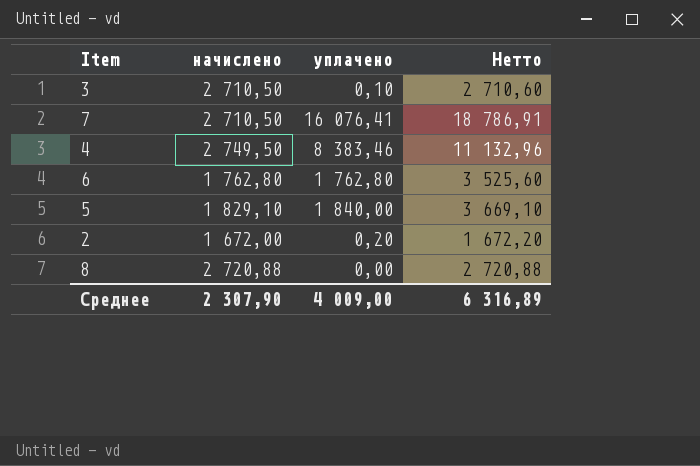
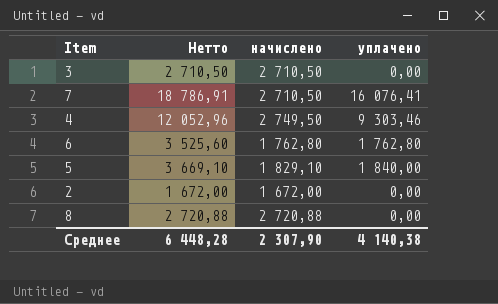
column Нетто | position: 4 -> 2
3 | Нетто: 2 710,60 -> 2 710,50
3 | уплачено: 0,10 -> 0,00
4 | Нетто: 11 132,96 -> 12 052,96
4 | уплачено: 8 383,46 -> 9 303,46
2 | Нетто: 1 672,20 -> 1 672,00
2 | уплачено: 0,20 -> 0,00
Среднее | Нетто: 6 316,89 -> 6 448,28
Среднее | уплачено: 4 009,00 -> 4 140,38

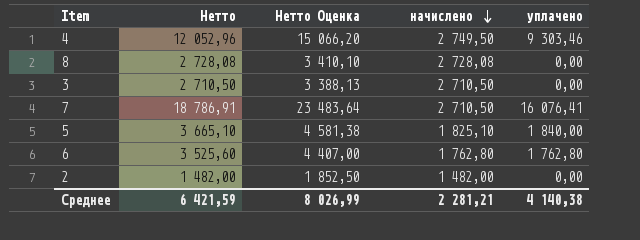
row order: none -> начислено descending
column Нетто Оценка | formula: none -> [Нетто] * 1,25
8 | Нетто: 2 720,88 -> 2 728,08
8 | начислено: 2 720,88 -> 2 728,08
5 | Нетто: 3 669,10 -> 3 665,10
5 | начислено: 1 829,10 -> 1 825,10
2 | Нетто: 1 672,00 -> 1 482,00
2 | начислено: 1 672,00 -> 1 482,00
Среднее | Нетто: 6 448,28 -> 6 421,59
Среднее | начислено: 2 307,90 -> 2 281,21

